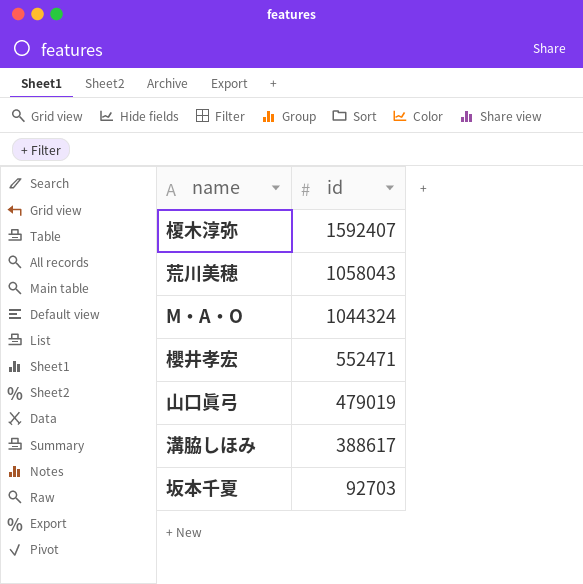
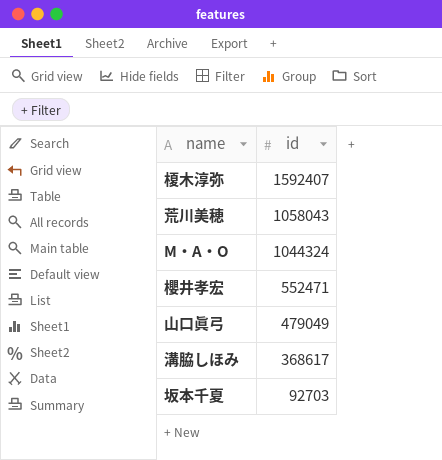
山口眞弓 | id: 479019 -> 479049
溝脇しほみ | id: 388617 -> 368617

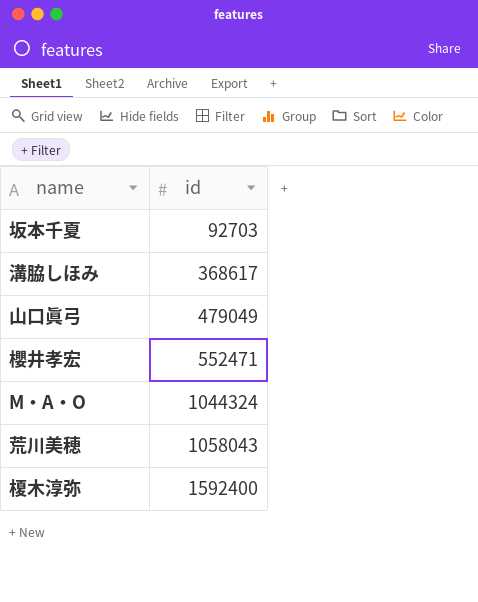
row order: id descending -> id ascending
榎木淳弥 | id: 1592407 -> 1592400

